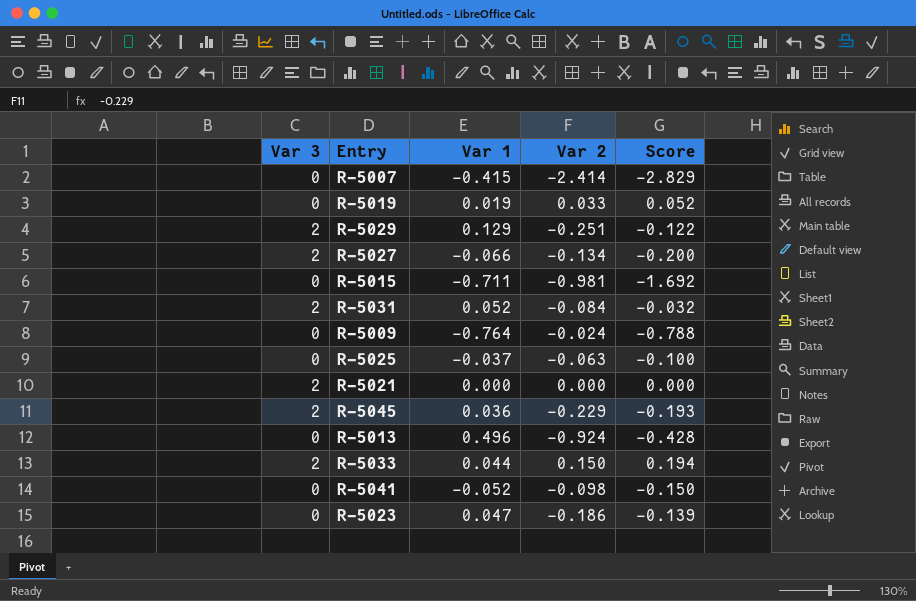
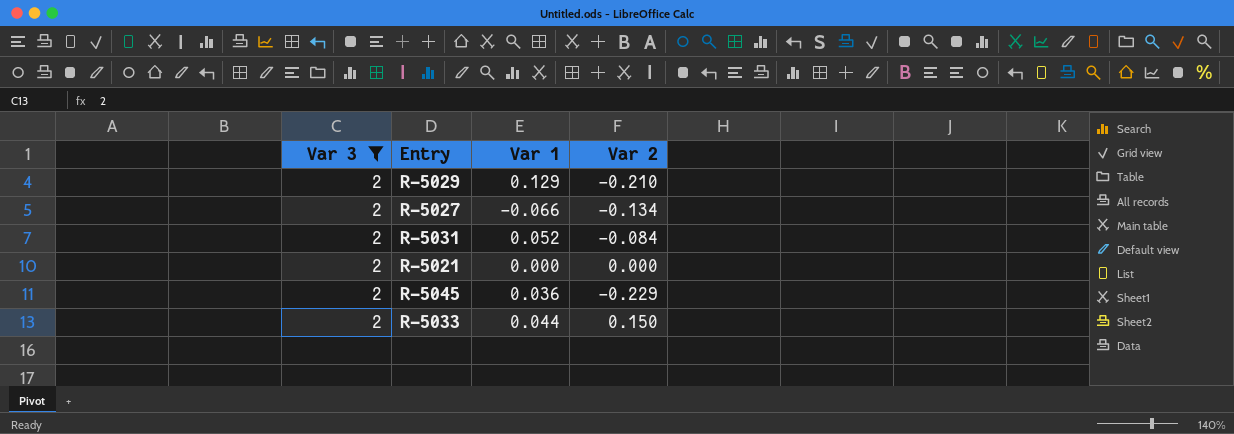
filter: none -> Var 3 = 2
column Score | formula: [Var 1] + [Var 2] -> none
R-5029 | Var 2: -0.251 -> -0.210

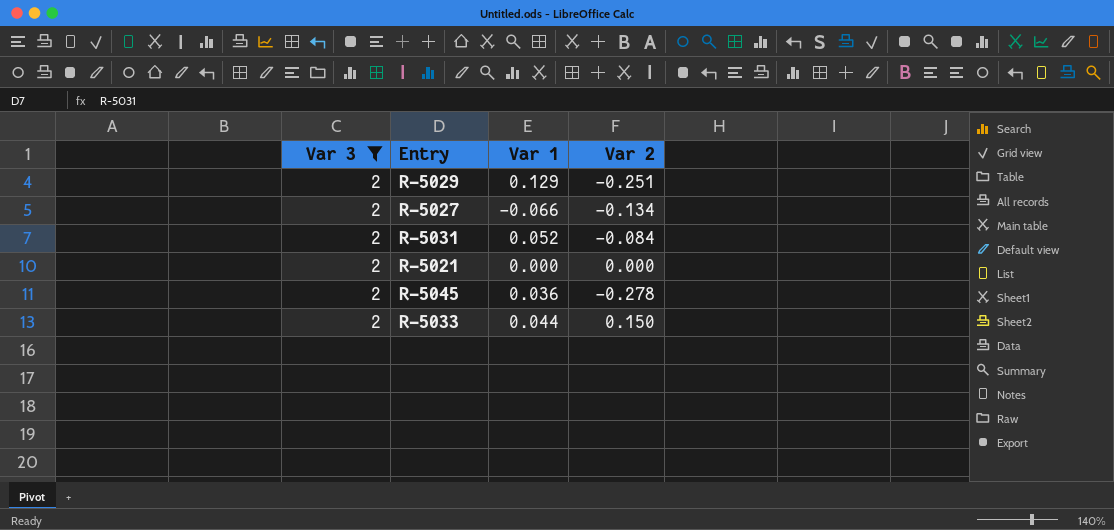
R-5029 | Var 2: -0.210 -> -0.251
R-5045 | Var 2: -0.229 -> -0.278

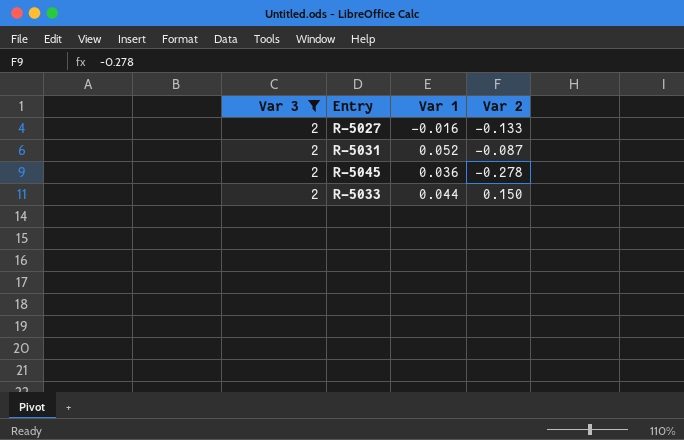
row R-5029: 2 | 0.129 | -0.251 -> none
row R-5021: 2 | 0.000 | 0.000 -> none
R-5027 | Var 1: -0.066 -> -0.016
R-5027 | Var 2: -0.134 -> -0.133
R-5031 | Var 2: -0.084 -> -0.087

